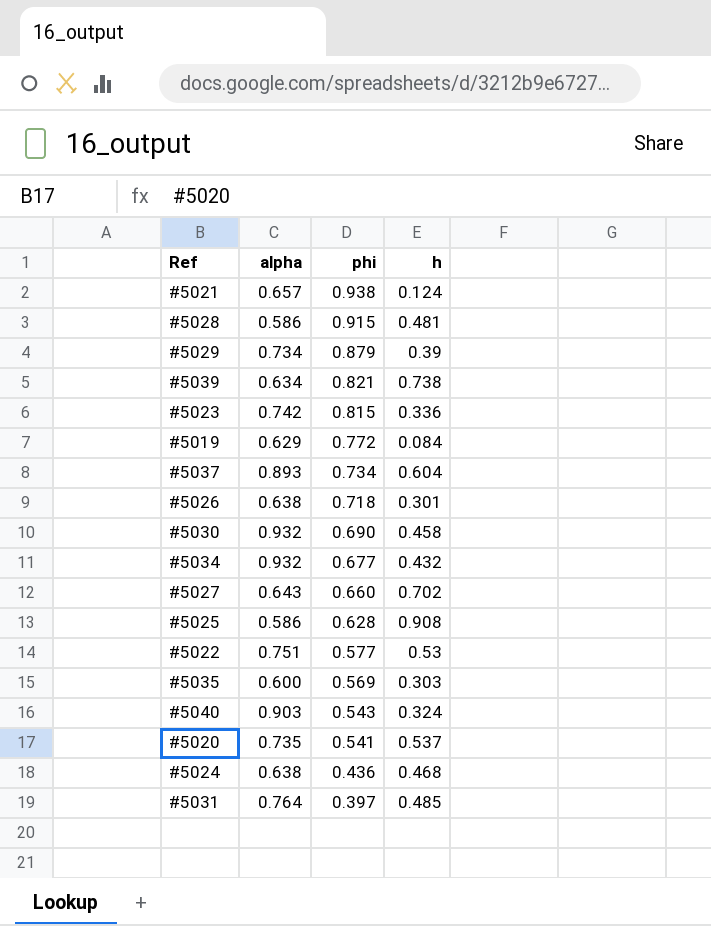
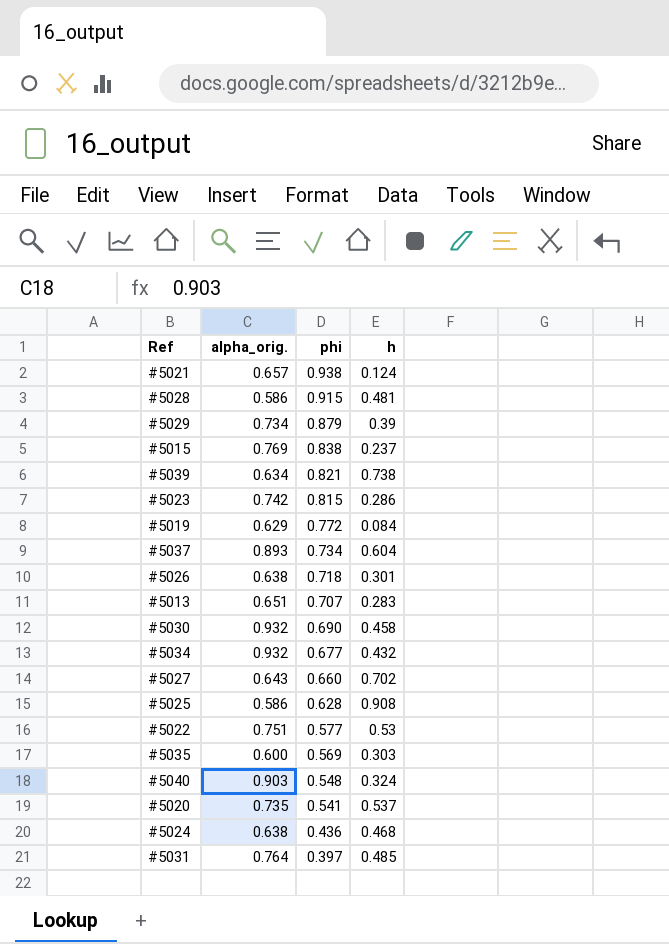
column name: alpha -> alpha_orig.
row #5015: none -> 0.769 | 0.838 | 0.237
#5023 | h: 0.336 -> 0.286
row #5013: none -> 0.651 | 0.707 | 0.283
#5040 | phi: 0.543 -> 0.548

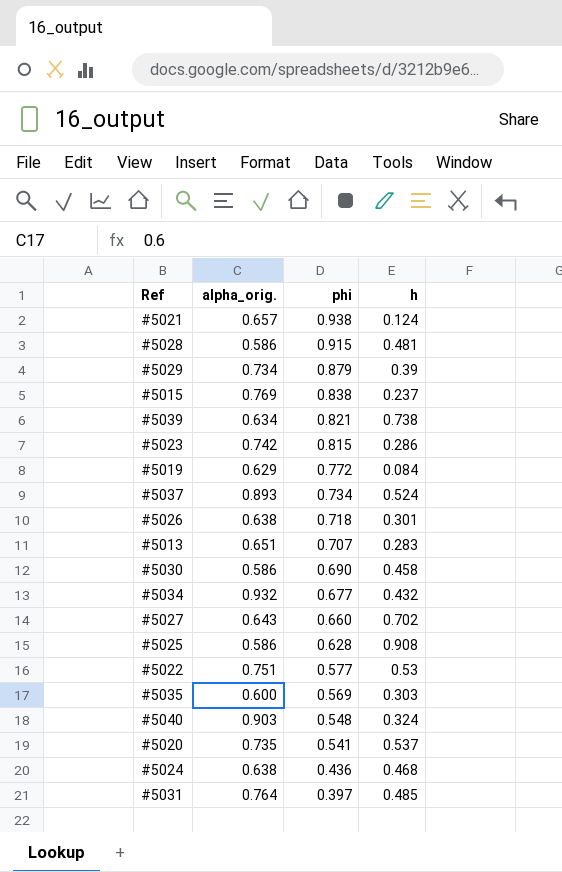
#5037 | h: 0.604 -> 0.524
#5030 | alpha_orig.: 0.932 -> 0.586

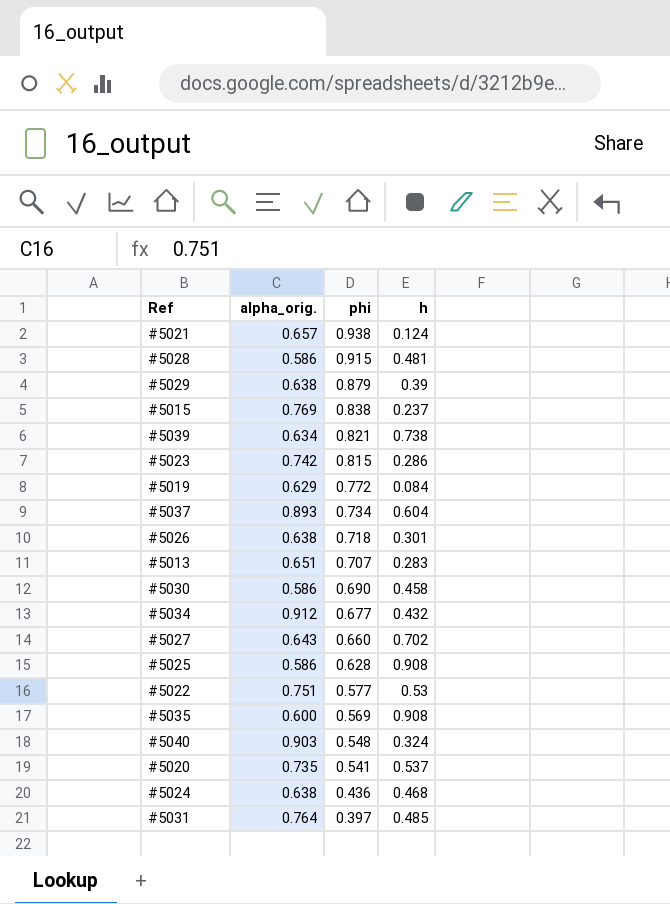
#5029 | alpha_orig.: 0.734 -> 0.638
#5037 | h: 0.524 -> 0.604
#5034 | alpha_orig.: 0.932 -> 0.912
#5035 | h: 0.303 -> 0.908

